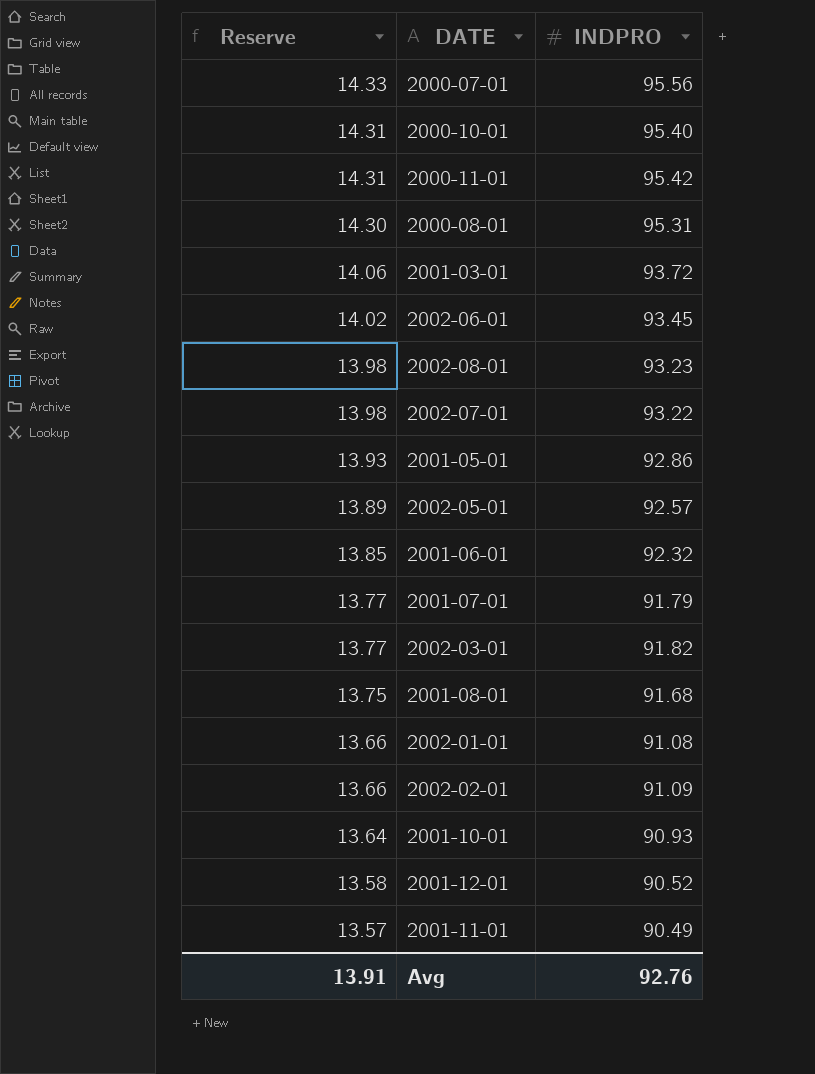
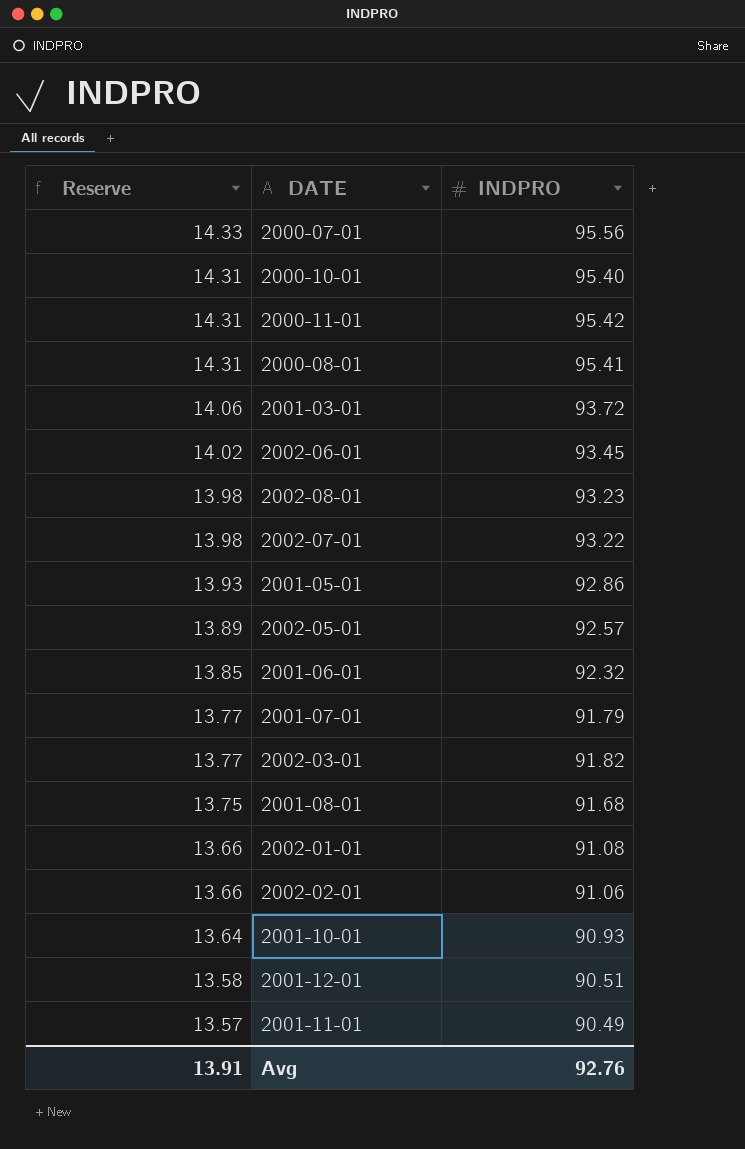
2000-08-01 | Reserve: 14.30 -> 14.31
2000-08-01 | INDPRO: 95.31 -> 95.41
2002-02-01 | INDPRO: 91.09 -> 91.06
2001-12-01 | INDPRO: 90.52 -> 90.51

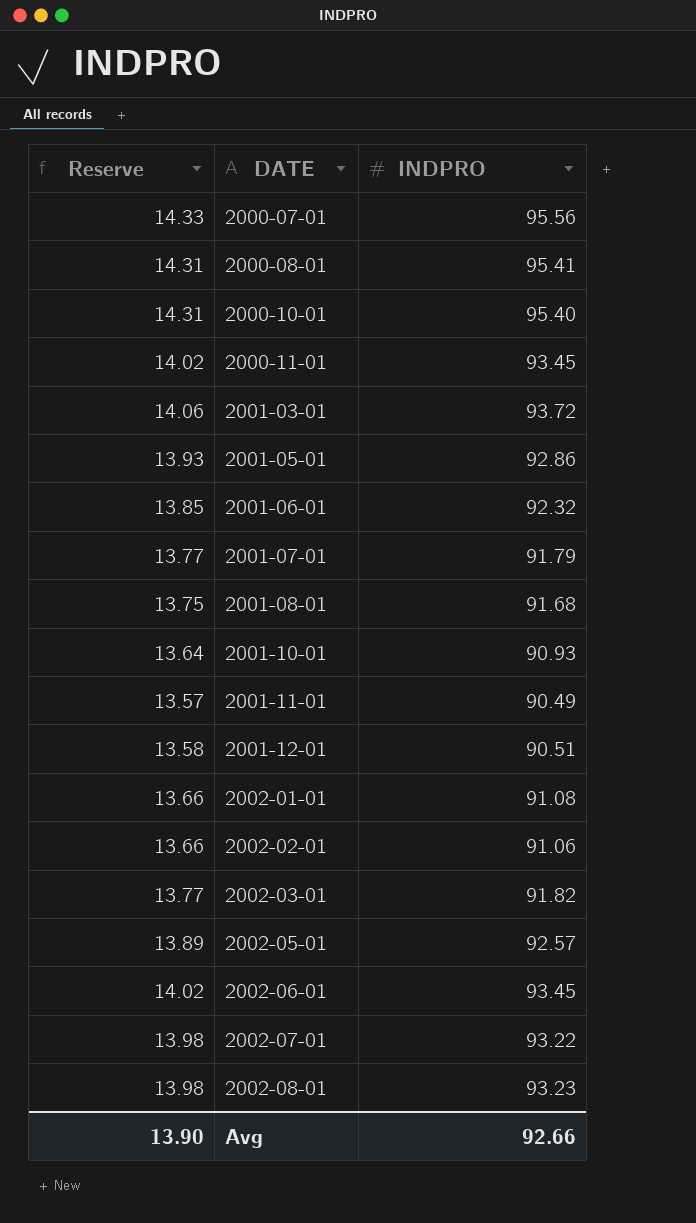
row order: Reserve descending -> DATE ascending
2000-11-01 | Reserve: 14.31 -> 14.02
2000-11-01 | INDPRO: 95.42 -> 93.45
Avg | Reserve: 13.91 -> 13.90
Avg | INDPRO: 92.76 -> 92.66

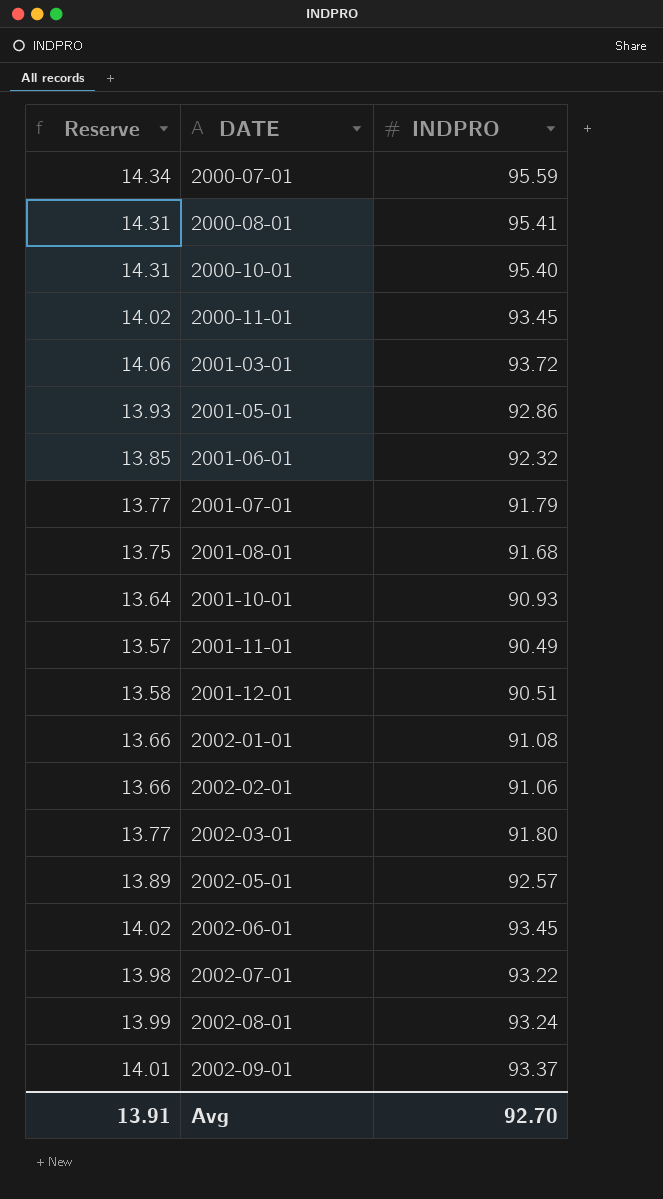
2000-07-01 | Reserve: 14.33 -> 14.34
2000-07-01 | INDPRO: 95.56 -> 95.59
2002-03-01 | INDPRO: 91.82 -> 91.80
2002-08-01 | Reserve: 13.98 -> 13.99
2002-08-01 | INDPRO: 93.23 -> 93.24
row 2002-09-01: none -> 14.01 | 93.37
Avg | Reserve: 13.90 -> 13.91
Avg | INDPRO: 92.66 -> 92.70

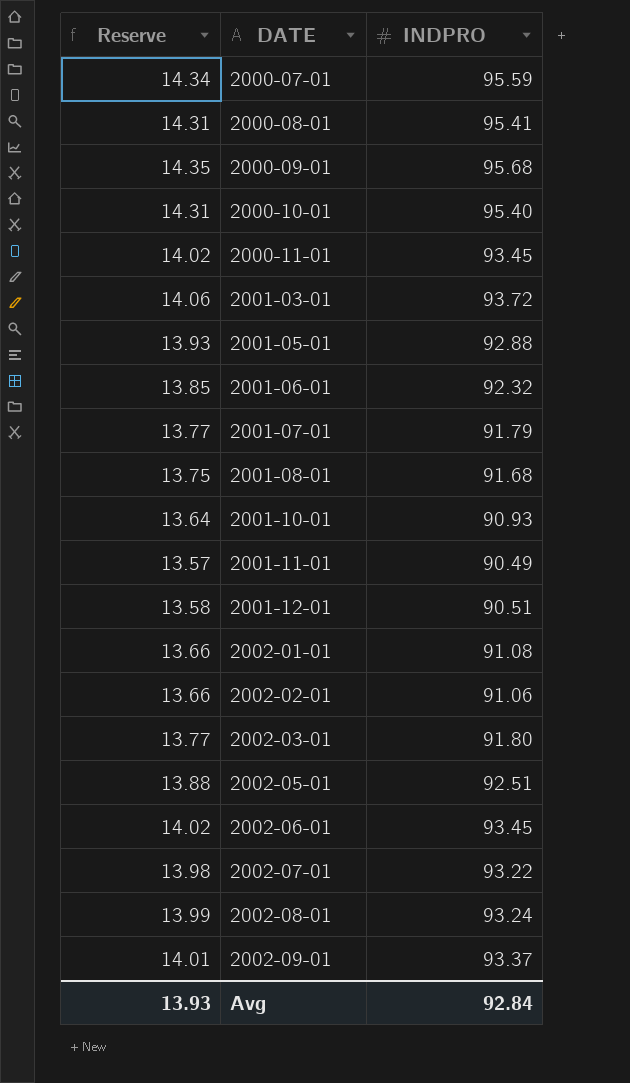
row 2000-09-01: none -> 14.35 | 95.68
2001-05-01 | INDPRO: 92.86 -> 92.88
2002-05-01 | Reserve: 13.89 -> 13.88
2002-05-01 | INDPRO: 92.57 -> 92.51
Avg | Reserve: 13.91 -> 13.93
Avg | INDPRO: 92.70 -> 92.84

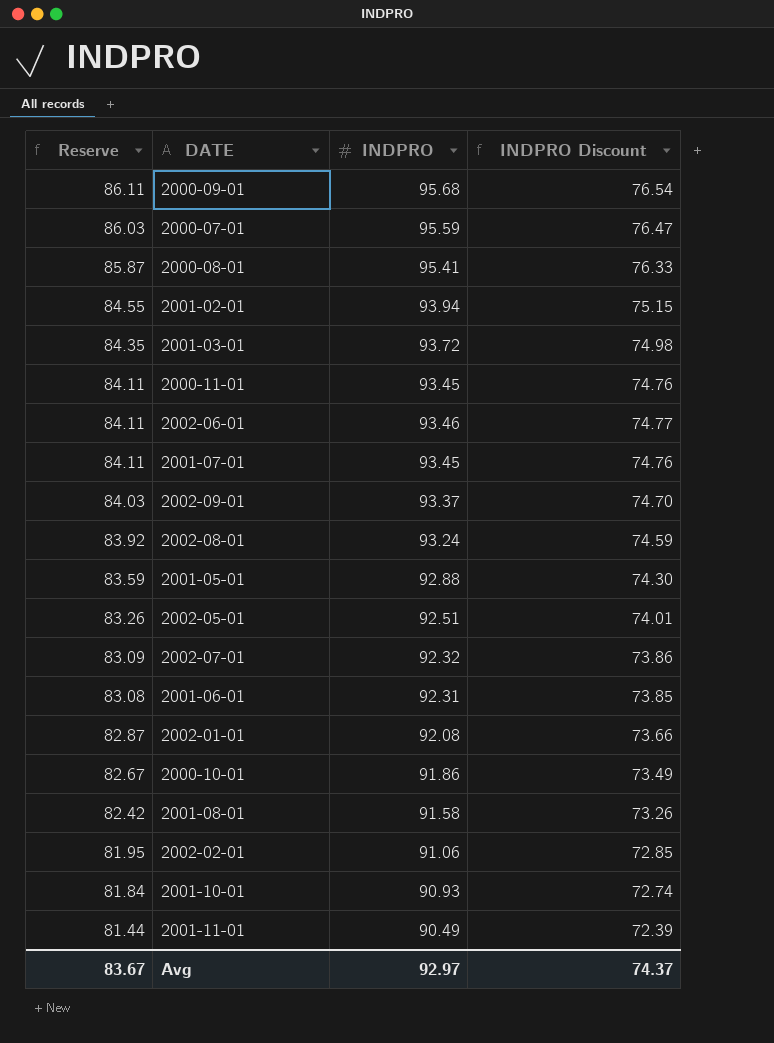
row order: DATE ascending -> Reserve descending
column Reserve | formula: [INDPRO] * 0.15 -> [INDPRO] * 0.9
column INDPRO Discount | formula: none -> [INDPRO] * 0.8
row 2001-12-01: 13.58 | 90.51 -> none
row 2002-03-01: 13.77 | 91.80 -> none
row 2001-02-01: none -> 84.55 | 93.94 | 75.15
2002-06-01 | INDPRO: 93.45 -> 93.46
2001-07-01 | INDPRO: 91.79 -> 93.45
2002-07-01 | INDPRO: 93.22 -> 92.32
2001-06-01 | INDPRO: 92.32 -> 92.31
2002-01-01 | INDPRO: 91.08 -> 92.08
2000-10-01 | INDPRO: 95.40 -> 91.86
2001-08-01 | INDPRO: 91.68 -> 91.58
Avg | Reserve: 13.93 -> 83.67
Avg | INDPRO: 92.84 -> 92.97

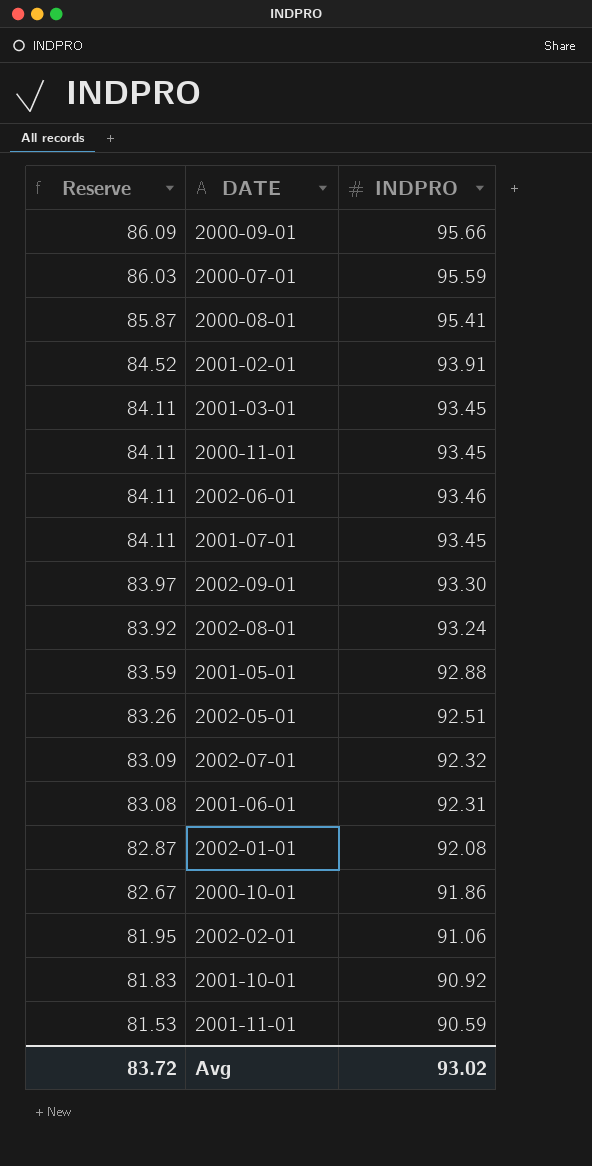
column INDPRO Discount | formula: [INDPRO] * 0.8 -> none
row 2001-08-01: 82.42 | 91.58 | 73.26 -> none
2000-09-01 | Reserve: 86.11 -> 86.09
2000-09-01 | INDPRO: 95.68 -> 95.66
2001-02-01 | Reserve: 84.55 -> 84.52
2001-02-01 | INDPRO: 93.94 -> 93.91
2001-03-01 | Reserve: 84.35 -> 84.11
2001-03-01 | INDPRO: 93.72 -> 93.45
2002-09-01 | Reserve: 84.03 -> 83.97
2002-09-01 | INDPRO: 93.37 -> 93.30
2001-10-01 | Reserve: 81.84 -> 81.83
2001-10-01 | INDPRO: 90.93 -> 90.92
2001-11-01 | Reserve: 81.44 -> 81.53
2001-11-01 | INDPRO: 90.49 -> 90.59
Avg | Reserve: 83.67 -> 83.72
Avg | INDPRO: 92.97 -> 93.02

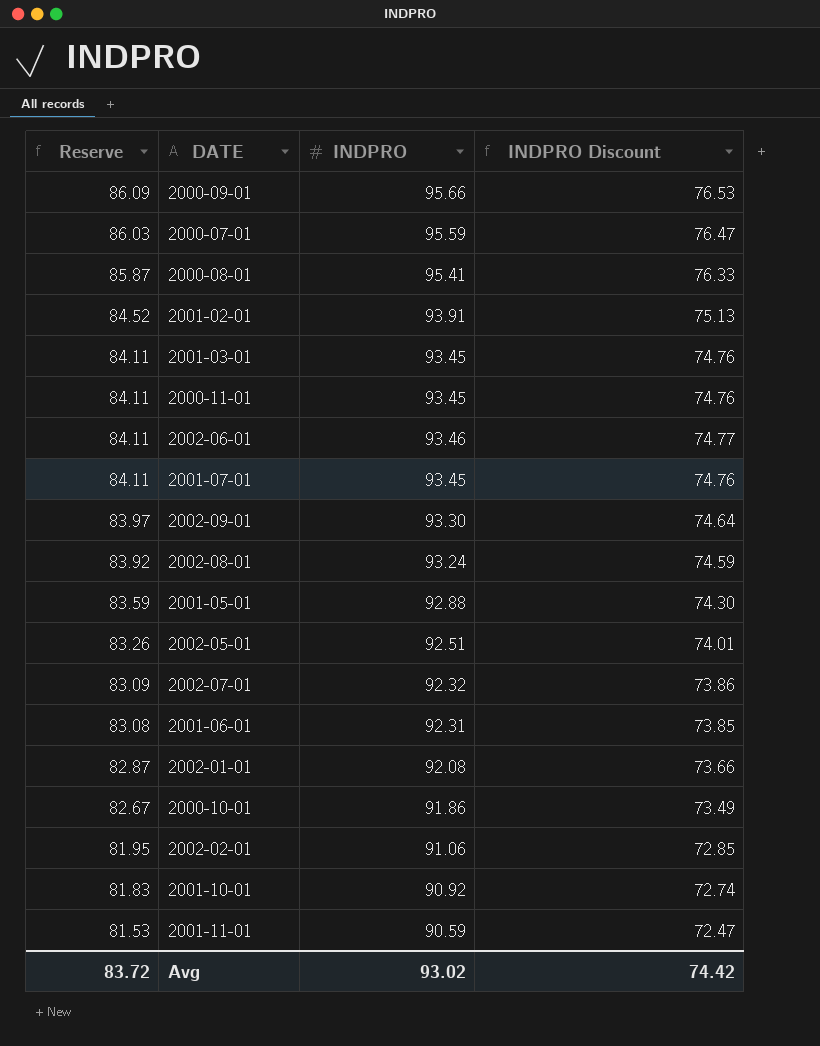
column INDPRO Discount | formula: none -> [INDPRO] * 0.8

